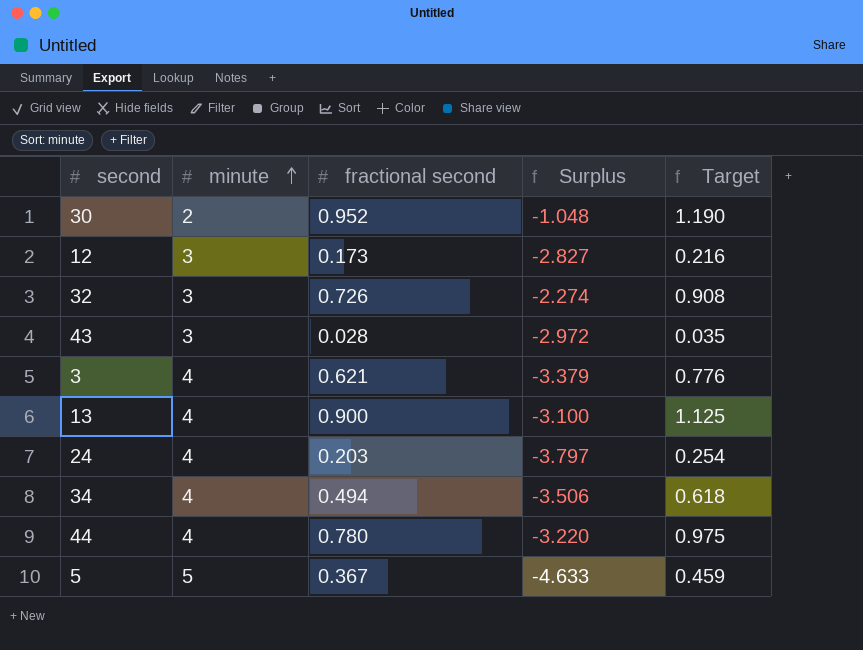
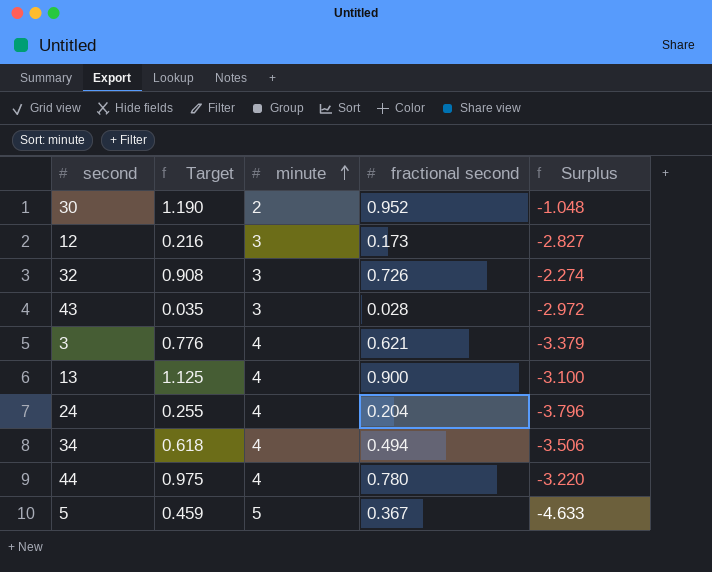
column Target | position: 5 -> 2
24 | Target: 0.254 -> 0.255
24 | fractional second: 0.203 -> 0.204
24 | Surplus: -3.797 -> -3.796

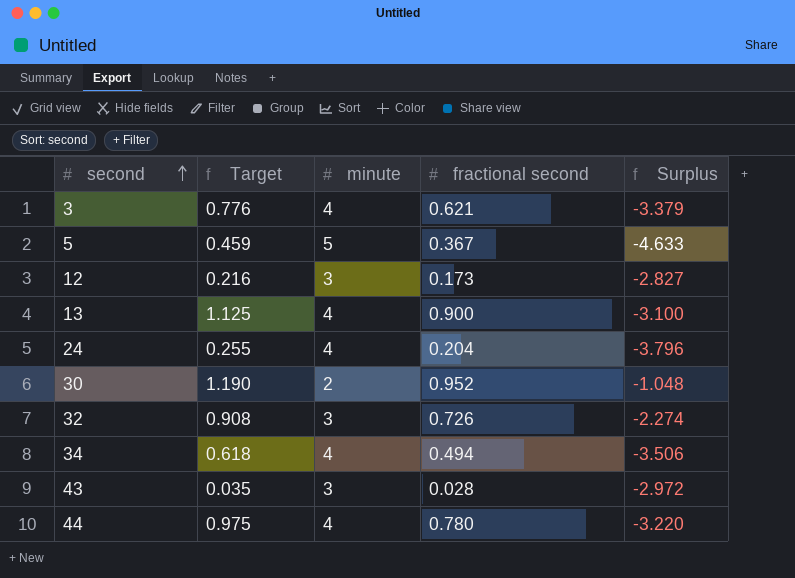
row order: minute ascending -> second ascending

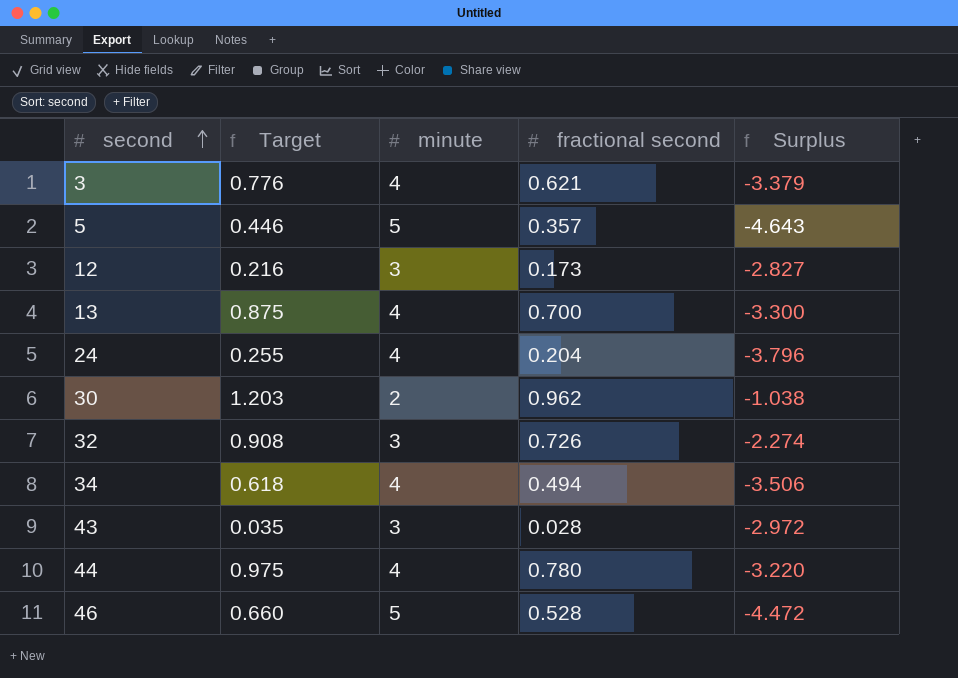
5 | Target: 0.459 -> 0.446
5 | fractional second: 0.367 -> 0.357
5 | Surplus: -4.633 -> -4.643
13 | Target: 1.125 -> 0.875
13 | fractional second: 0.900 -> 0.700
13 | Surplus: -3.100 -> -3.300
30 | Target: 1.190 -> 1.203
30 | fractional second: 0.952 -> 0.962
30 | Surplus: -1.048 -> -1.038
row 46: none -> 0.660 | 5 | 0.528 | -4.472

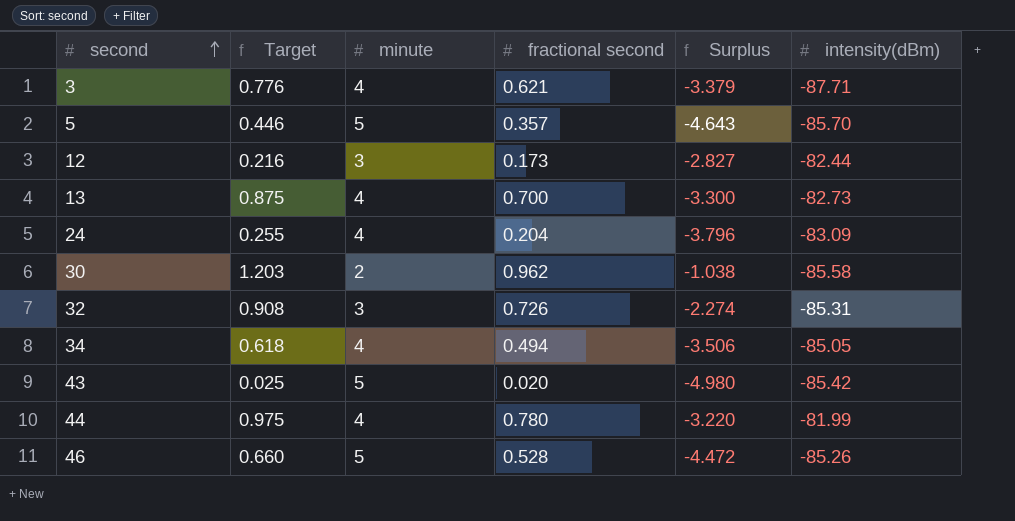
column intensity(dBm) | position: none -> 6
43 | Target: 0.035 -> 0.025
43 | minute: 3 -> 5
43 | fractional second: 0.028 -> 0.020
43 | Surplus: -2.972 -> -4.980

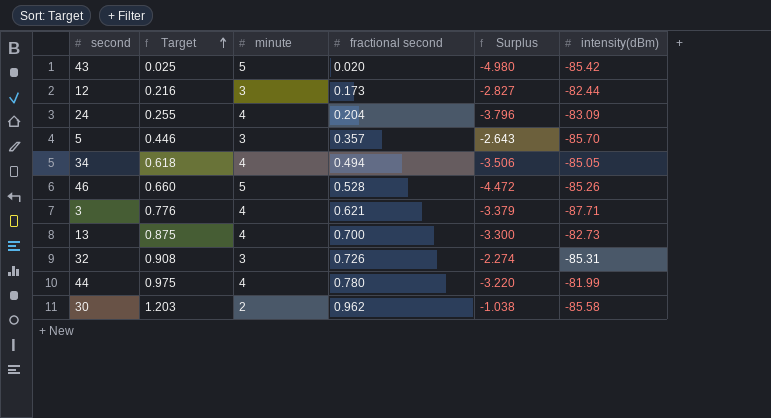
row order: second ascending -> Target ascending
5 | minute: 5 -> 3
5 | Surplus: -4.643 -> -2.643

